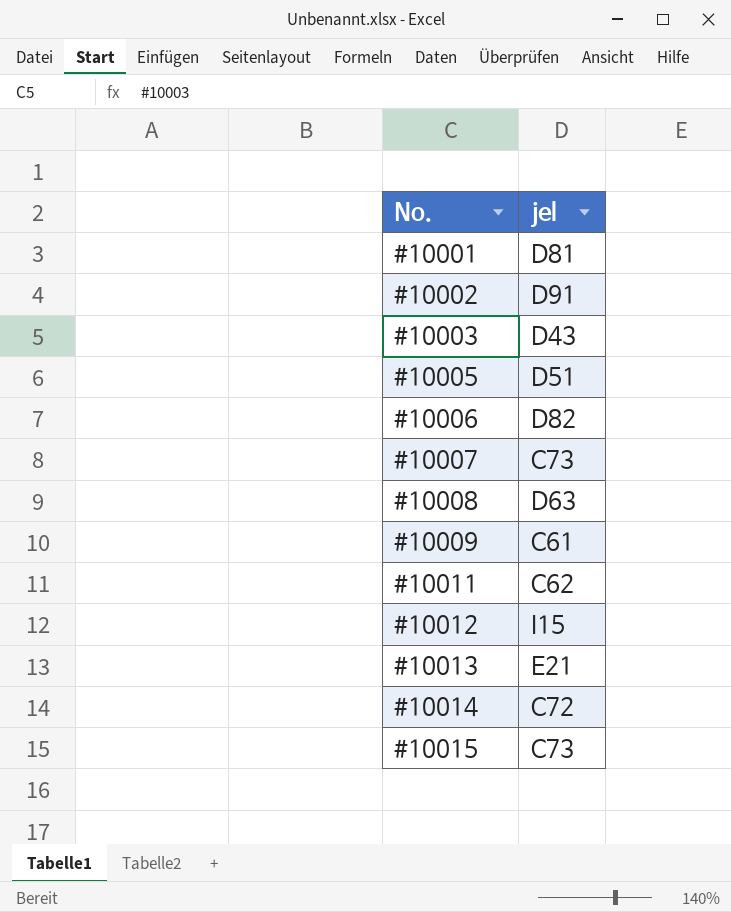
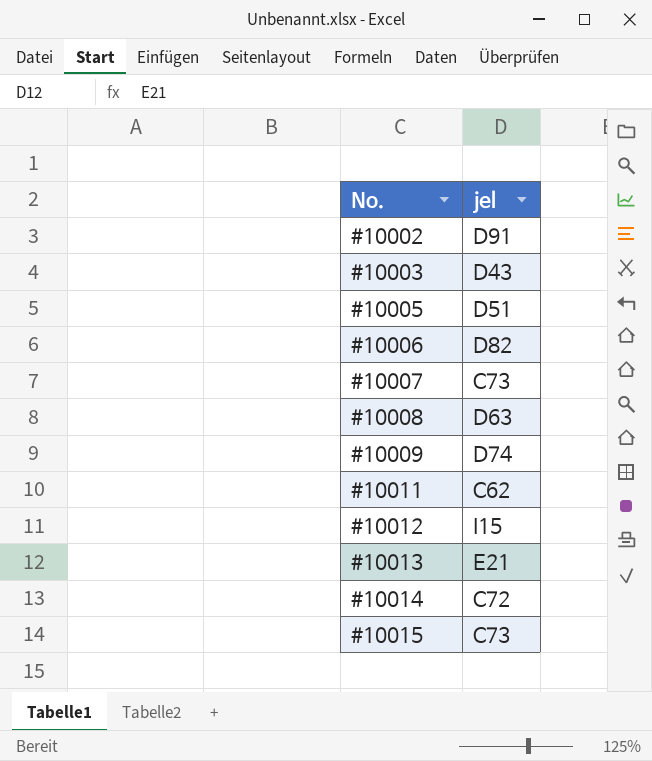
row #10001: D81 -> none
#10009 | jel: C61 -> D74

